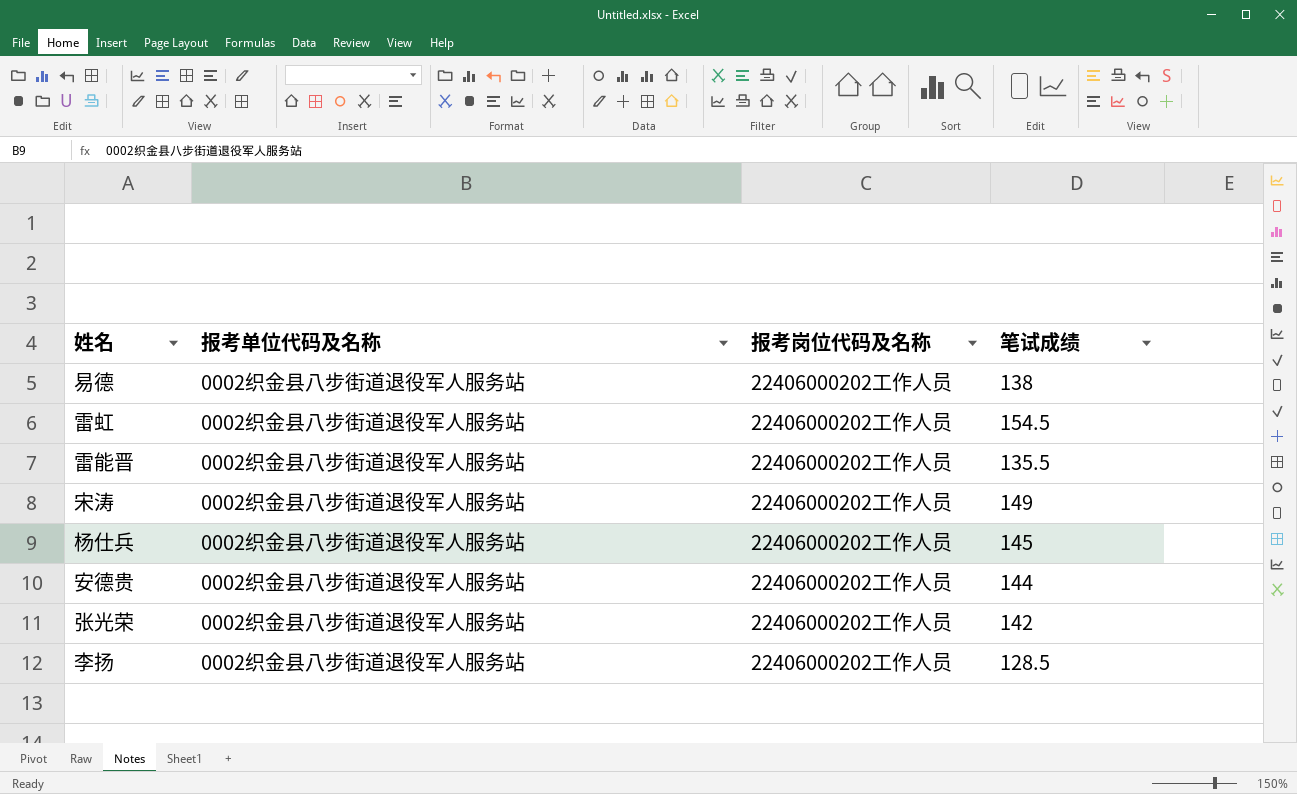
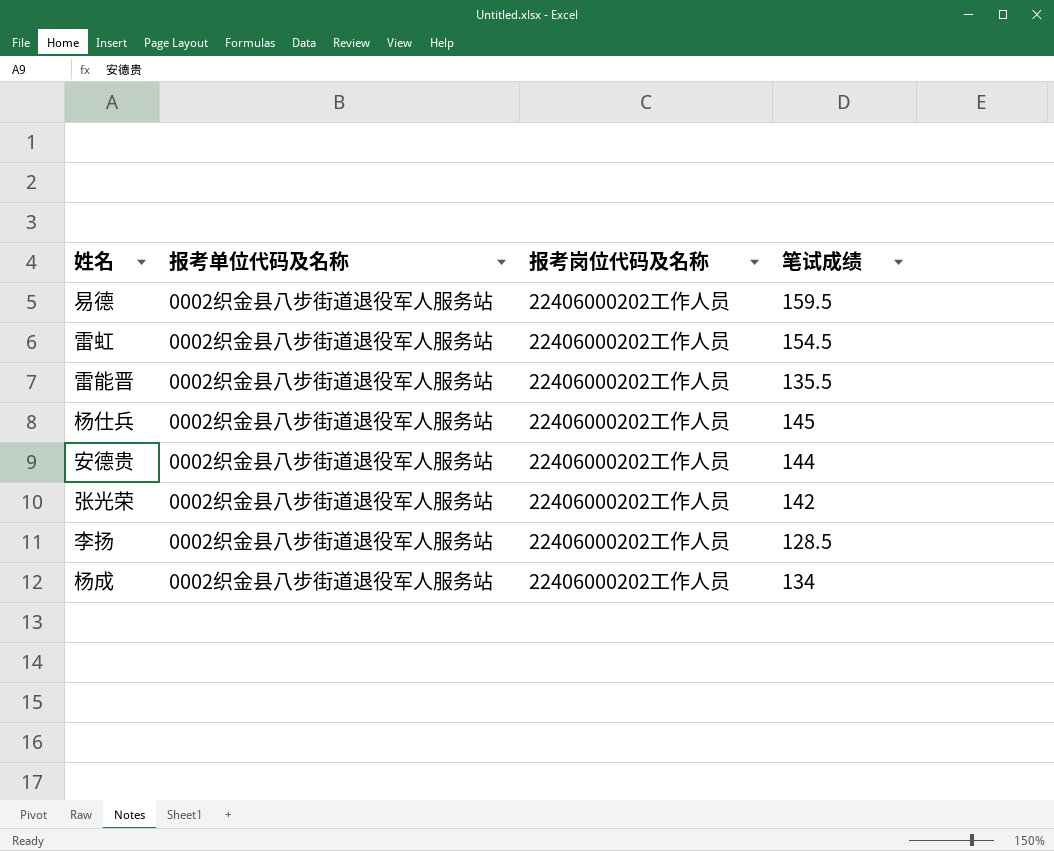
row 宋涛: 0002织金县八步街道退役军人服务站 | 22406000202工作人员 | 149 -> none
易德 | 笔试成绩: 138 -> 159.5
row 杨成: none -> 0002织金县八步街道退役军人服务站 | 22406000202工作人员 | 134

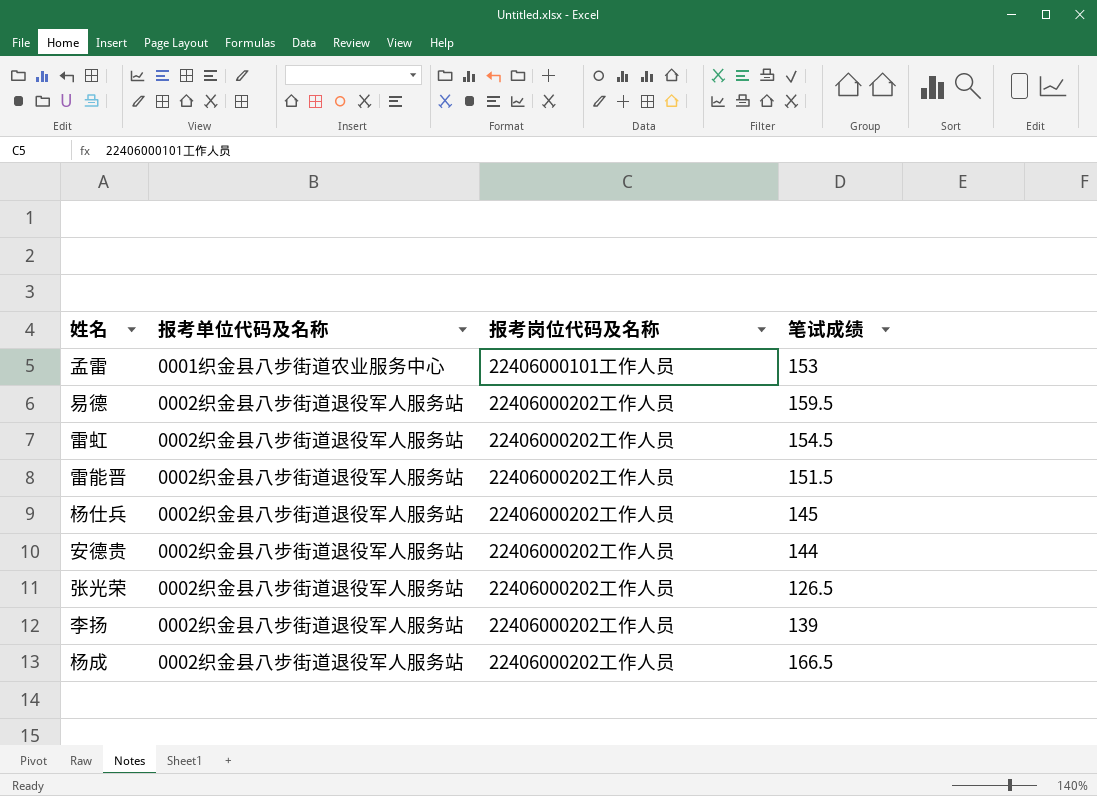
row 孟雷: none -> 0001织金县八步街道农业服务中心 | 22406000101工作人员 | 153
雷能晋 | 笔试成绩: 135.5 -> 151.5
张光荣 | 笔试成绩: 142 -> 126.5
李扬 | 笔试成绩: 128.5 -> 139
杨成 | 笔试成绩: 134 -> 166.5

